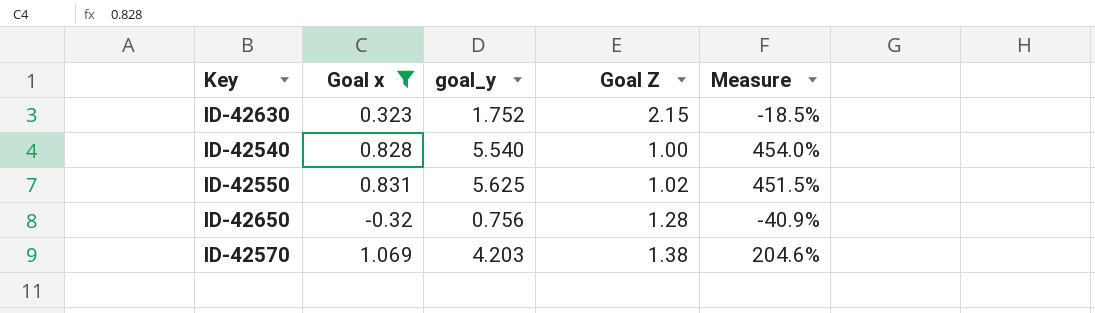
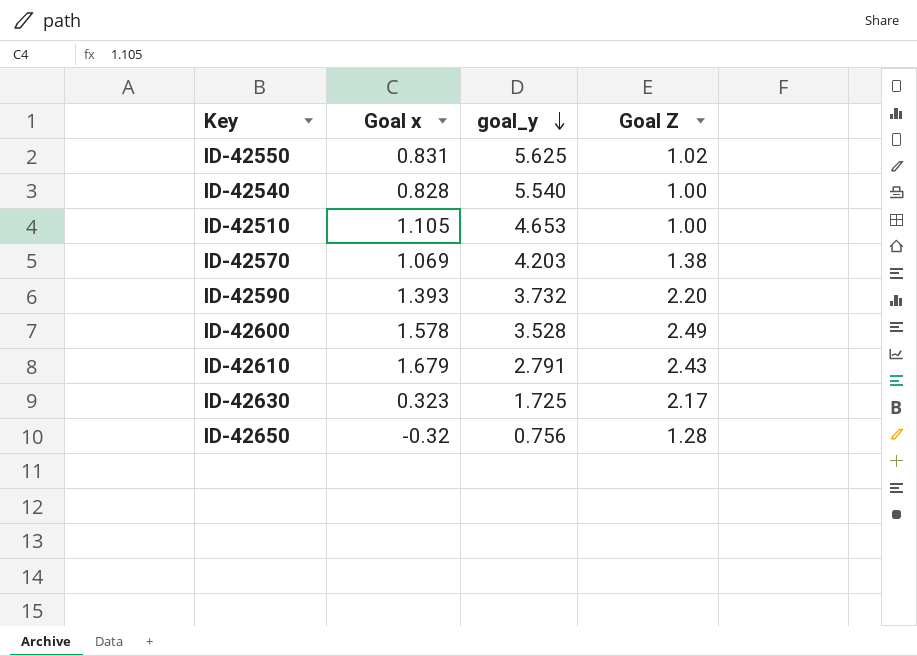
filter: Goal x <= 1.069 -> none
row order: none -> goal_y descending
column Measure | formula: ([goal_y] - [Goal Z]) / [Goal Z] -> none
ID-42630 | goal_y: 1.752 -> 1.725
ID-42630 | Goal Z: 2.15 -> 2.17

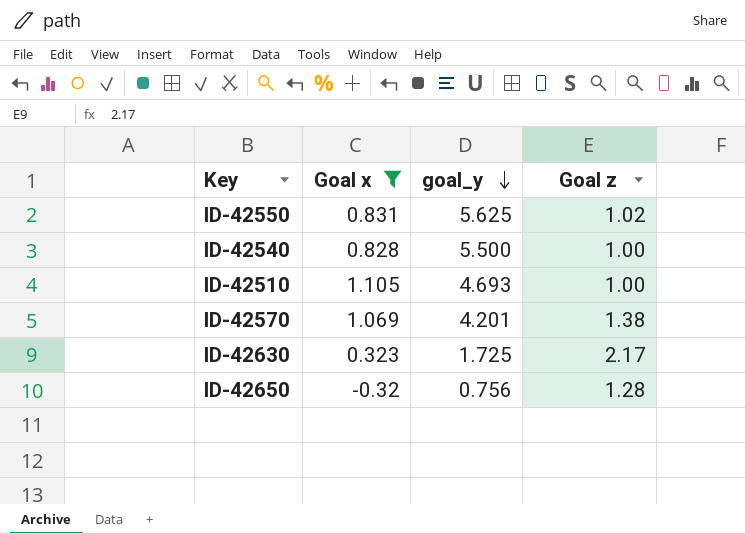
filter: none -> Goal x <= 1.105
column name: Goal Z -> Goal z
ID-42540 | goal_y: 5.540 -> 5.500
ID-42510 | goal_y: 4.653 -> 4.693
ID-42570 | goal_y: 4.203 -> 4.201

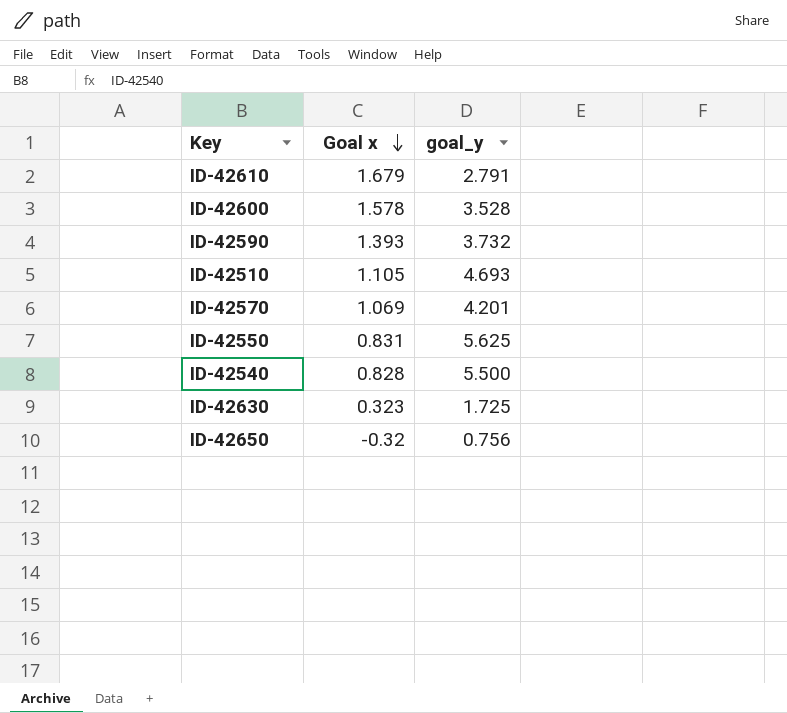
filter: Goal x <= 1.105 -> none
row order: goal_y descending -> Goal x descending
column Goal z | position: 4 -> none

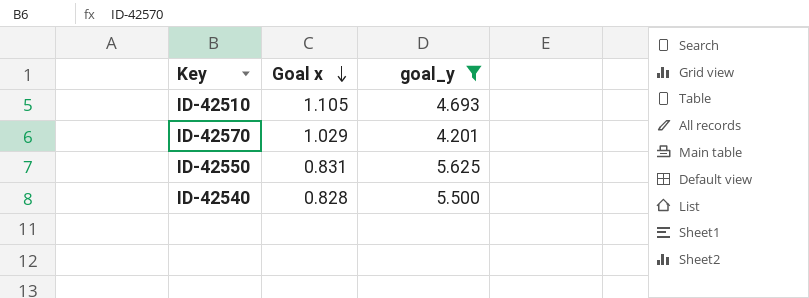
filter: none -> goal_y >= 4.201
ID-42570 | Goal x: 1.069 -> 1.029

